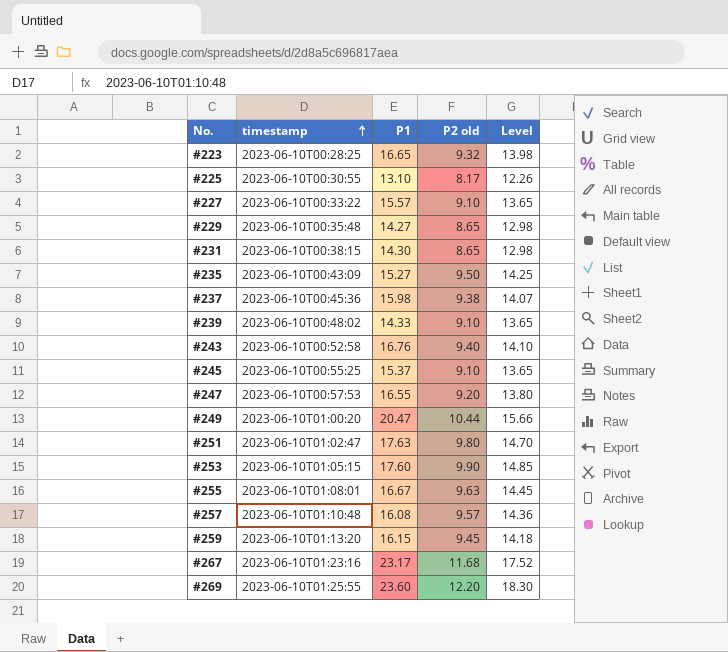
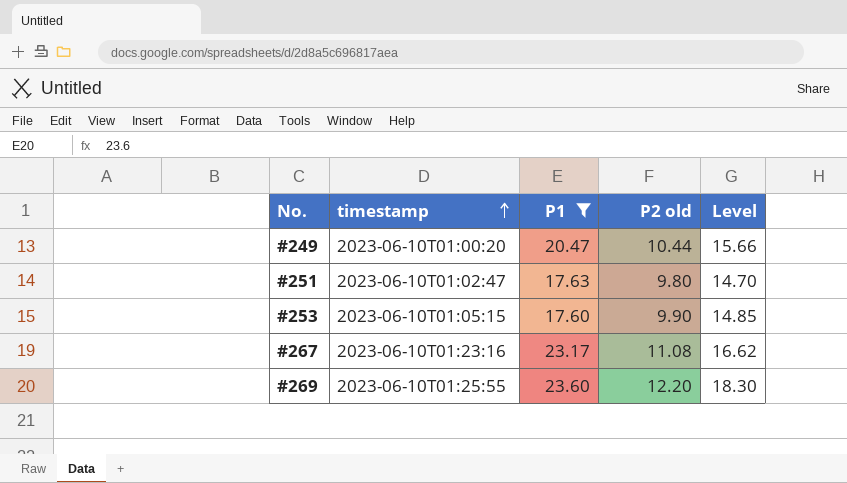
filter: none -> P1 >= 17.60
#267 | P2 old: 11.68 -> 11.08
#267 | Level: 17.52 -> 16.62

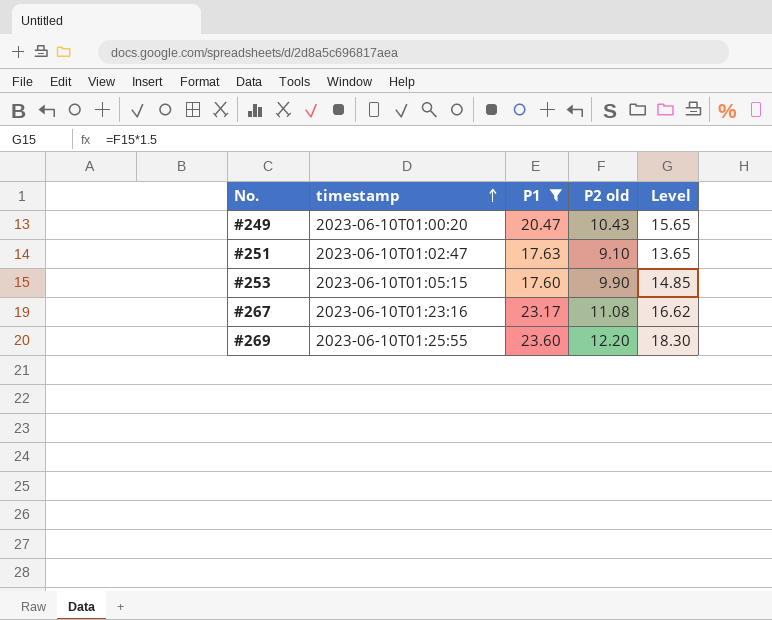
#249 | P2 old: 10.44 -> 10.43
#249 | Level: 15.66 -> 15.65
#251 | P2 old: 9.80 -> 9.10
#251 | Level: 14.70 -> 13.65

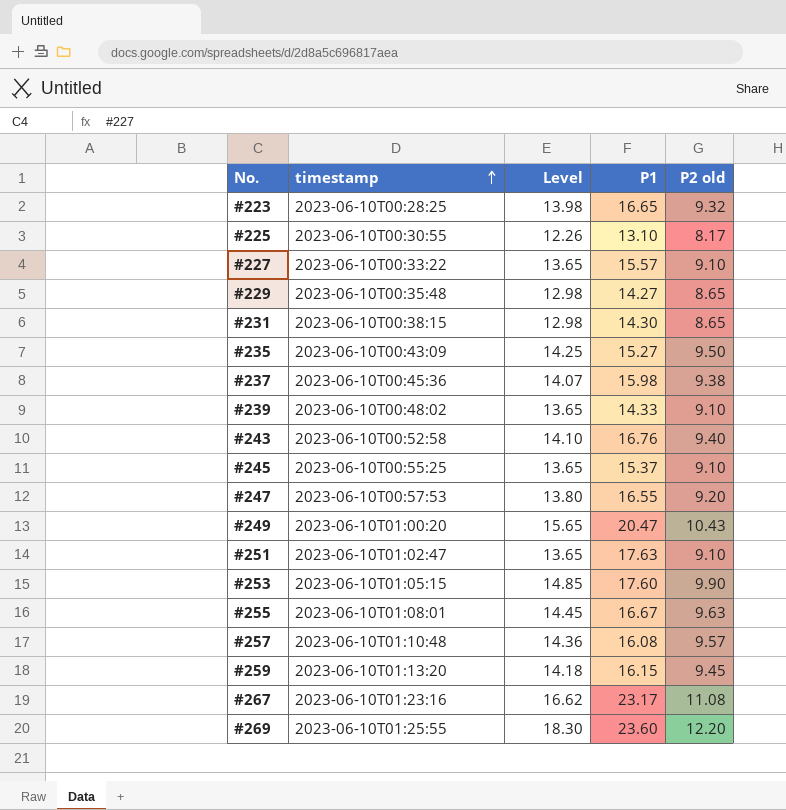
filter: P1 >= 17.60 -> none
column Level | position: 5 -> 3

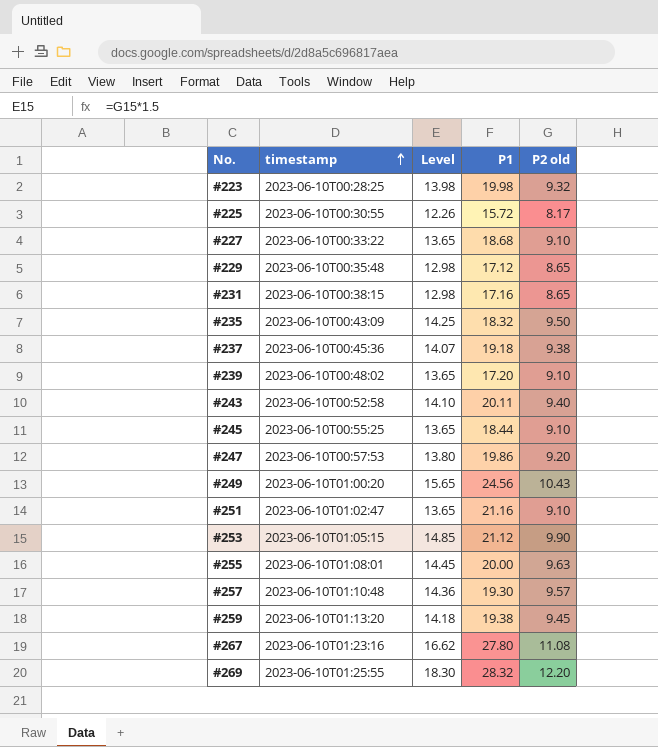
#223 | P1: 16.65 -> 19.98
#225 | P1: 13.10 -> 15.72
#227 | P1: 15.57 -> 18.68
#229 | P1: 14.27 -> 17.12
#231 | P1: 14.30 -> 17.16
#235 | P1: 15.27 -> 18.32
#237 | P1: 15.98 -> 19.18
#239 | P1: 14.33 -> 17.20
#243 | P1: 16.76 -> 20.11
#245 | P1: 15.37 -> 18.44
#247 | P1: 16.55 -> 19.86
#249 | P1: 20.47 -> 24.56
#251 | P1: 17.63 -> 21.16
#253 | P1: 17.60 -> 21.12
#255 | P1: 16.67 -> 20.00
#257 | P1: 16.08 -> 19.30
#259 | P1: 16.15 -> 19.38
#267 | P1: 23.17 -> 27.80
#269 | P1: 23.60 -> 28.32

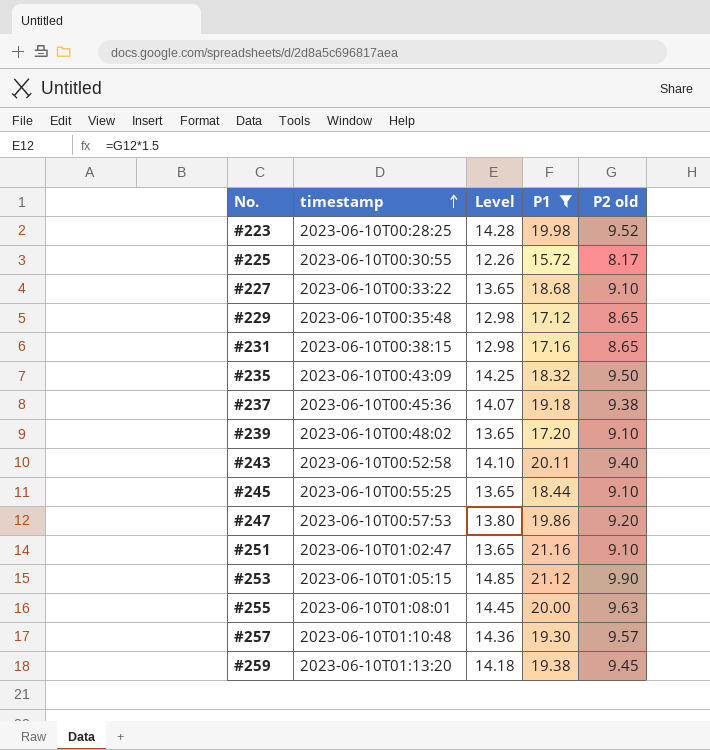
filter: none -> P1 <= 21.16
#223 | Level: 13.98 -> 14.28
#223 | P2 old: 9.32 -> 9.52

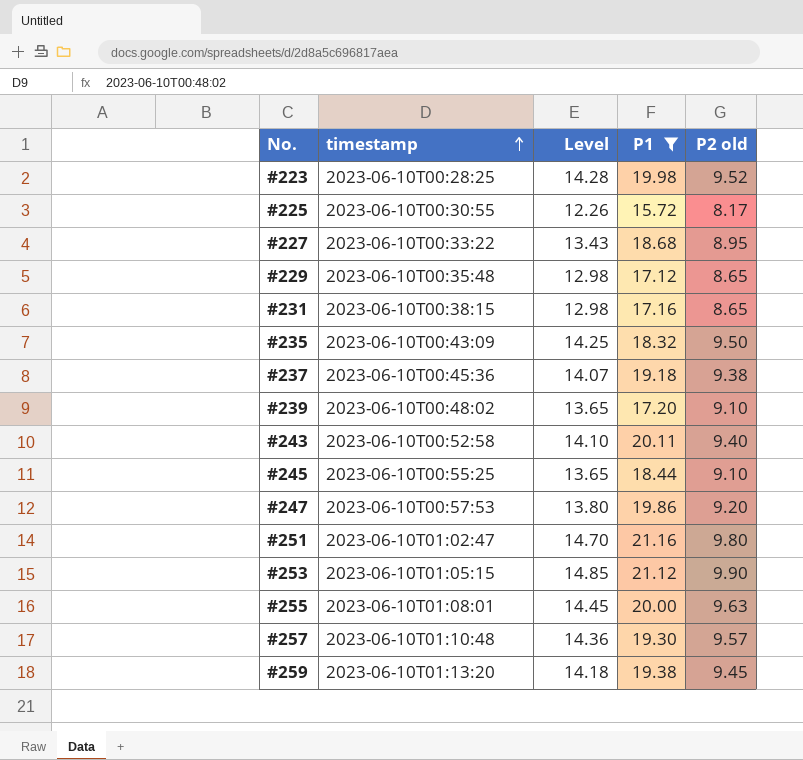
#227 | Level: 13.65 -> 13.43
#227 | P2 old: 9.10 -> 8.95
#251 | Level: 13.65 -> 14.70
#251 | P2 old: 9.10 -> 9.80

